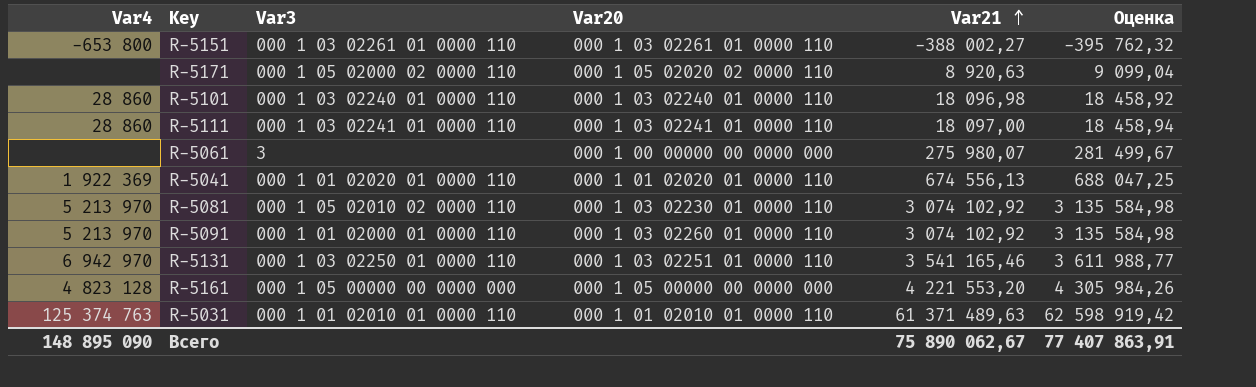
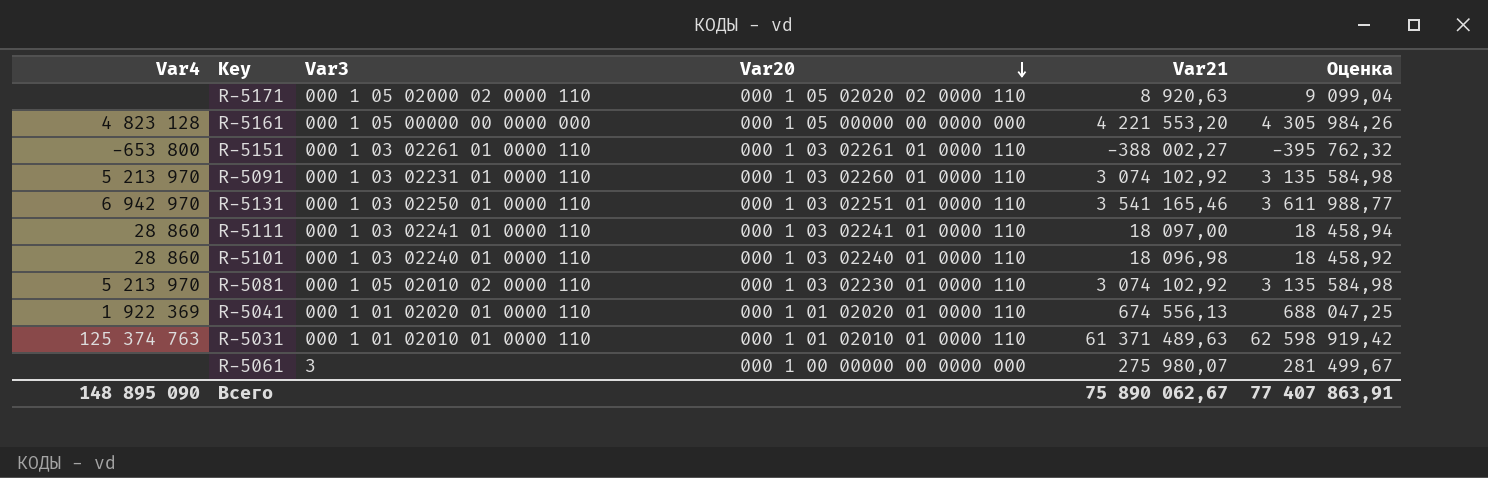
row order: Var21 ascending -> Var20 descending
R-5091 | Var3: 000 1 01 02000 01 0000 110 -> 000 1 03 02231 01 0000 110

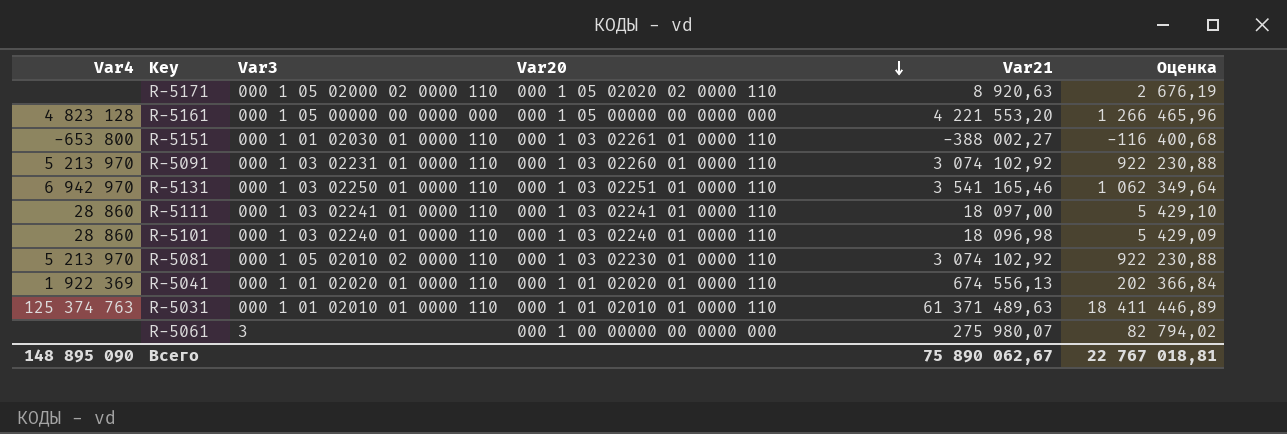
column Оценка | formula: [Var21] * 1,02 -> [Var21] * 0,3
R-5151 | Var3: 000 1 03 02261 01 0000 110 -> 000 1 01 02030 01 0000 110
Всего | Оценка: 77 407 863,91 -> 22 767 018,81

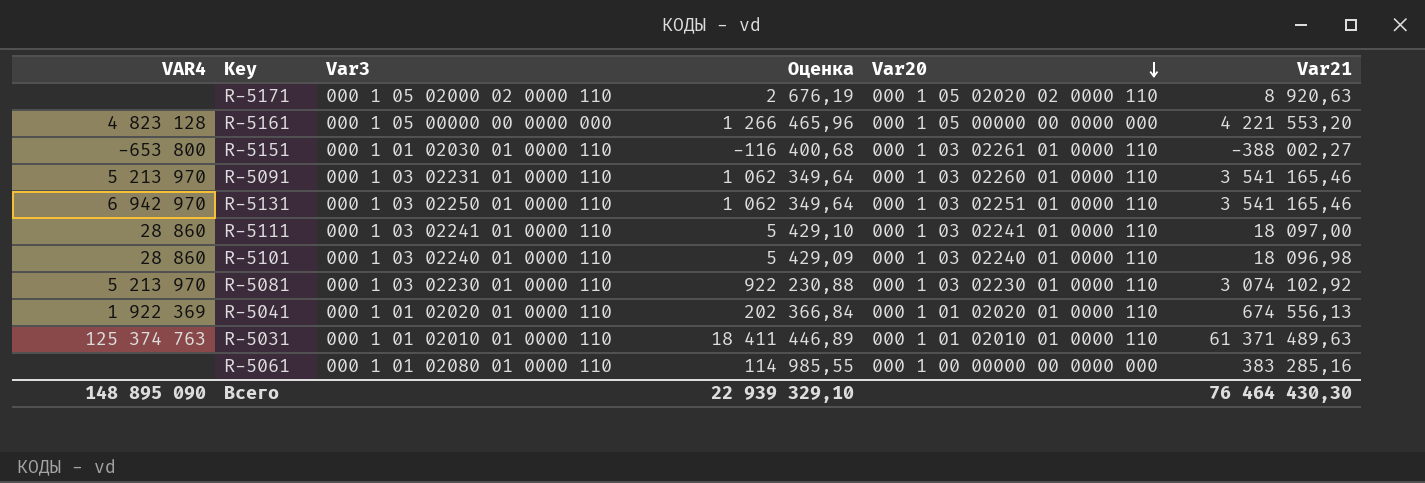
column name: Var4 -> VAR4
column Оценка | position: 6 -> 4
R-5091 | Оценка: 922 230,88 -> 1 062 349,64
R-5091 | Var21: 3 074 102,92 -> 3 541 165,46
R-5081 | Var3: 000 1 05 02010 02 0000 110 -> 000 1 03 02230 01 0000 110
R-5061 | Var3: 3 -> 000 1 01 02080 01 0000 110
R-5061 | Оценка: 82 794,02 -> 114 985,55
R-5061 | Var21: 275 980,07 -> 383 285,16
Всего | Оценка: 22 767 018,81 -> 22 939 329,10
Всего | Var21: 75 890 062,67 -> 76 464 430,30

